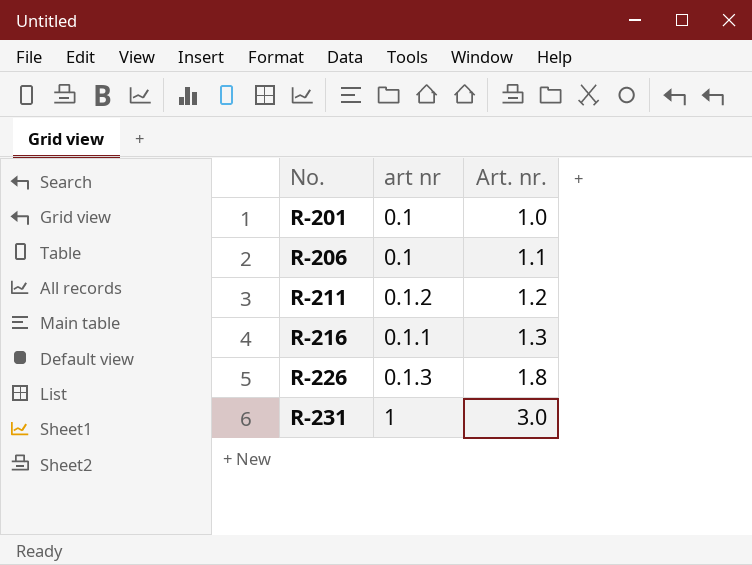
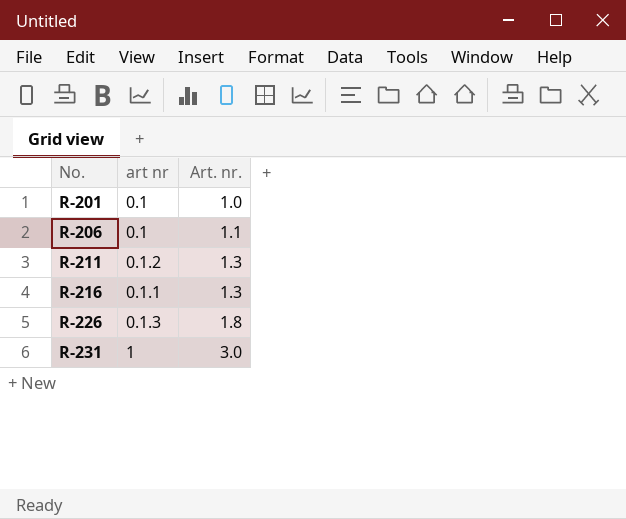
R-211 | Art. nr.: 1.2 -> 1.3

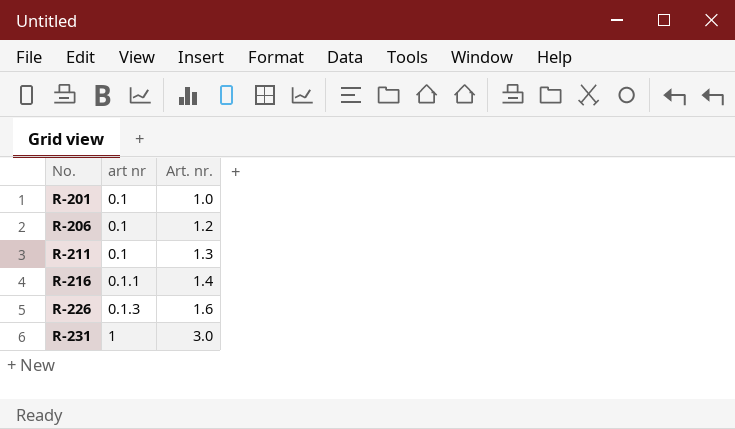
R-206 | Art. nr.: 1.1 -> 1.2
R-211 | art nr: 0.1.2 -> 0.1
R-216 | Art. nr.: 1.3 -> 1.4
R-226 | Art. nr.: 1.8 -> 1.6

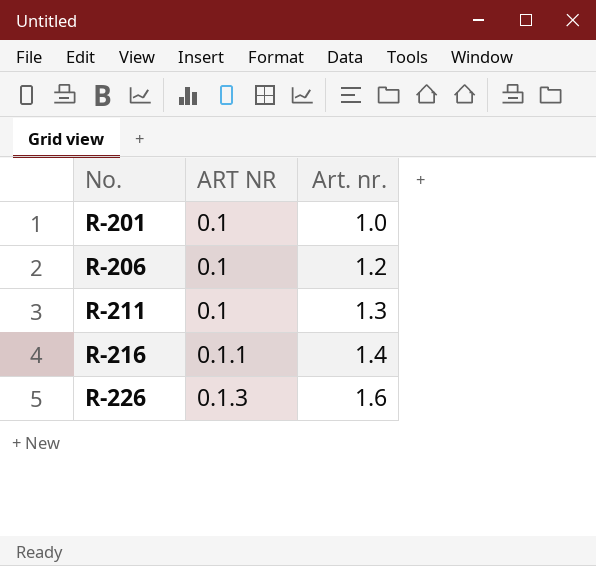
column name: art nr -> ART NR
row R-231: 1 | 3.0 -> none

